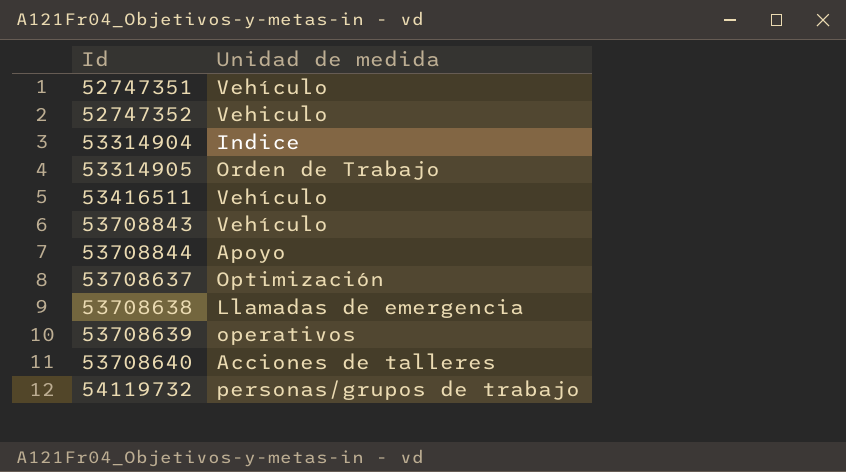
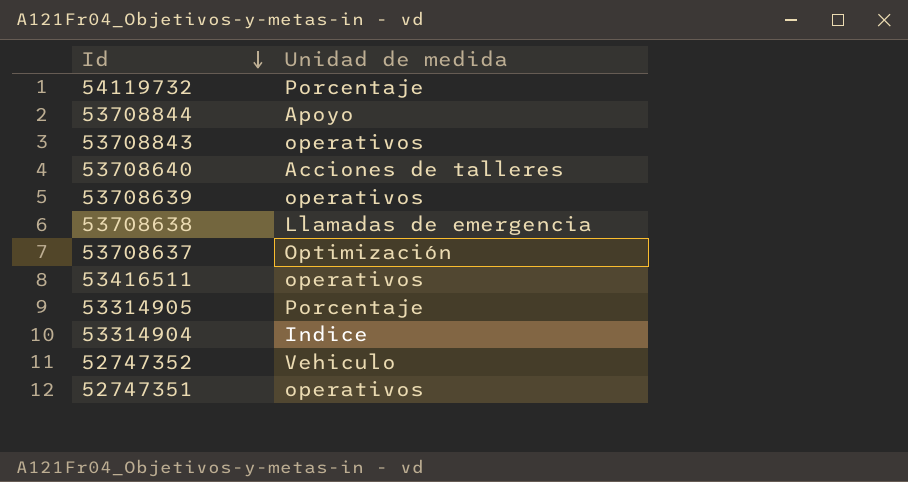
row order: none -> Id descending
54119732 | Unidad de medida: personas/grupos de trabajo -> Porcentaje
53708843 | Unidad de medida: Vehículo -> operativos
53416511 | Unidad de medida: Vehículo -> operativos
53314905 | Unidad de medida: Orden de Trabajo -> Porcentaje
52747351 | Unidad de medida: Vehículo -> operativos

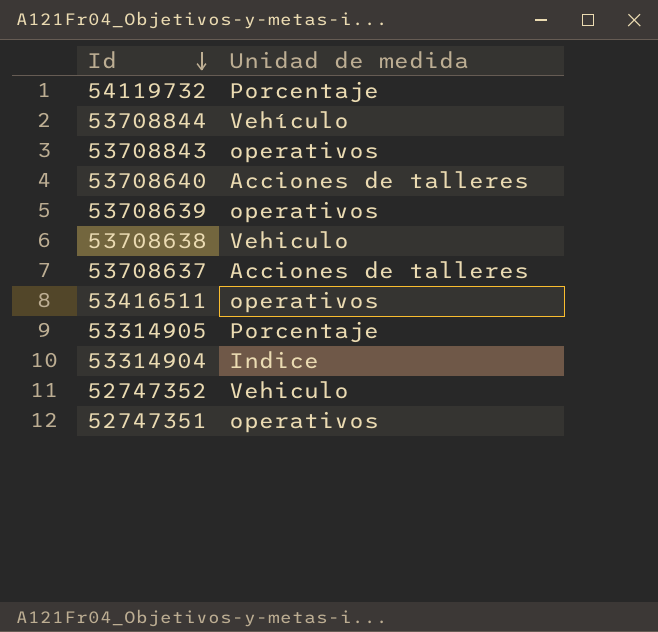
53708844 | Unidad de medida: Apoyo -> Vehículo
53708638 | Unidad de medida: Llamadas de emergencia -> Vehiculo
53708637 | Unidad de medida: Optimización -> Acciones de talleres

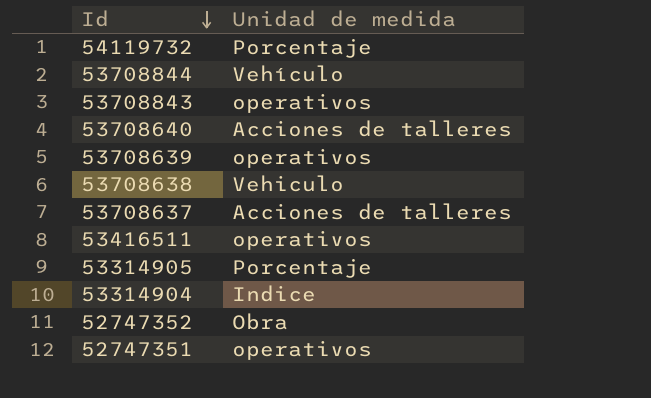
52747352 | Unidad de medida: Vehiculo -> Obra

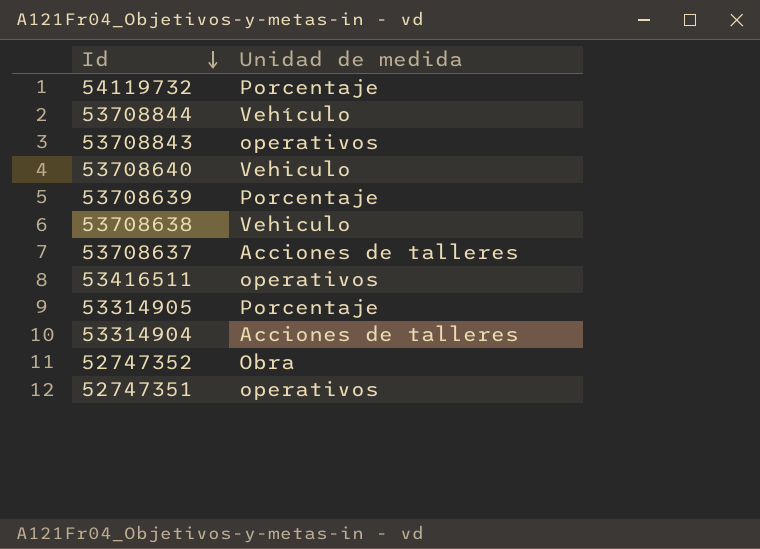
53708640 | Unidad de medida: Acciones de talleres -> Vehiculo
53708639 | Unidad de medida: operativos -> Porcentaje
53314904 | Unidad de medida: Indice -> Acciones de talleres

